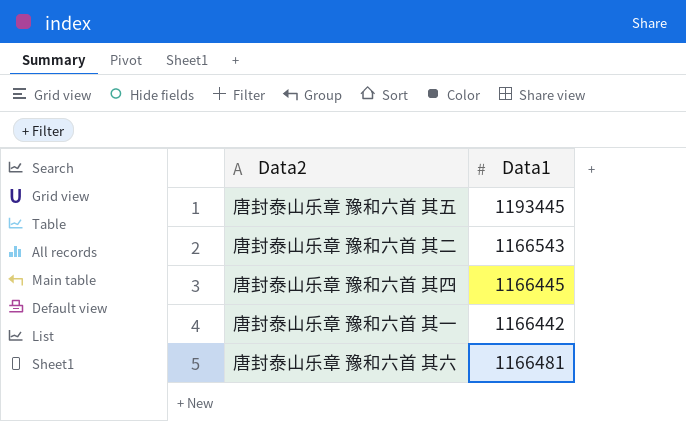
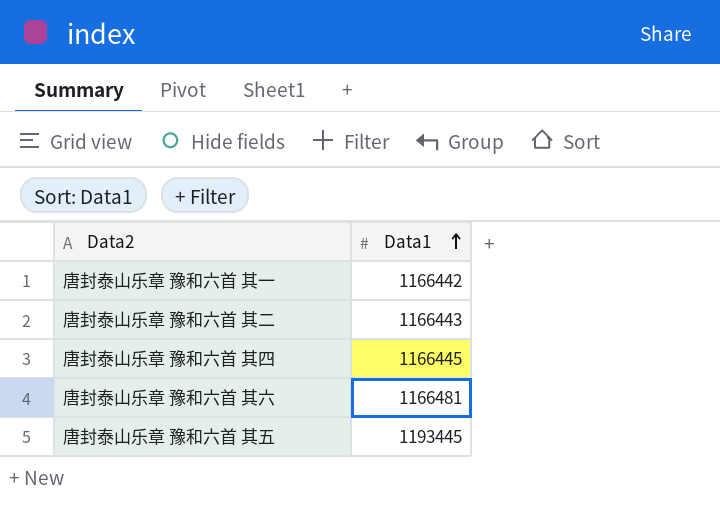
row order: none -> Data1 ascending
唐封泰山乐章 豫和六首 其二 | Data1: 1166543 -> 1166443

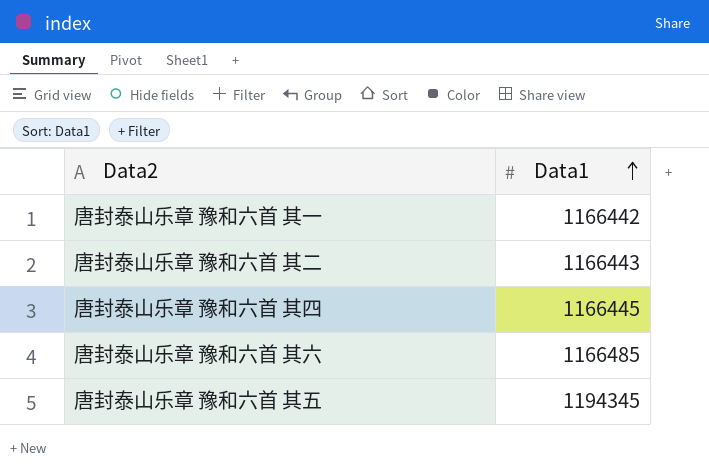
唐封泰山乐章 豫和六首 其六 | Data1: 1166481 -> 1166485
唐封泰山乐章 豫和六首 其五 | Data1: 1193445 -> 1194345

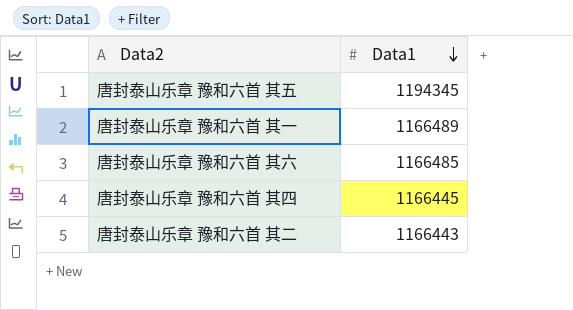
row order: Data1 ascending -> Data1 descending
唐封泰山乐章 豫和六首 其一 | Data1: 1166442 -> 1166489

